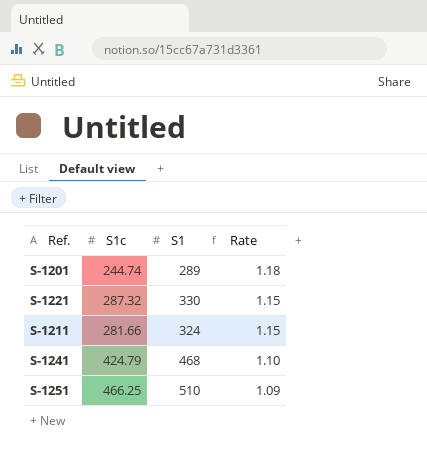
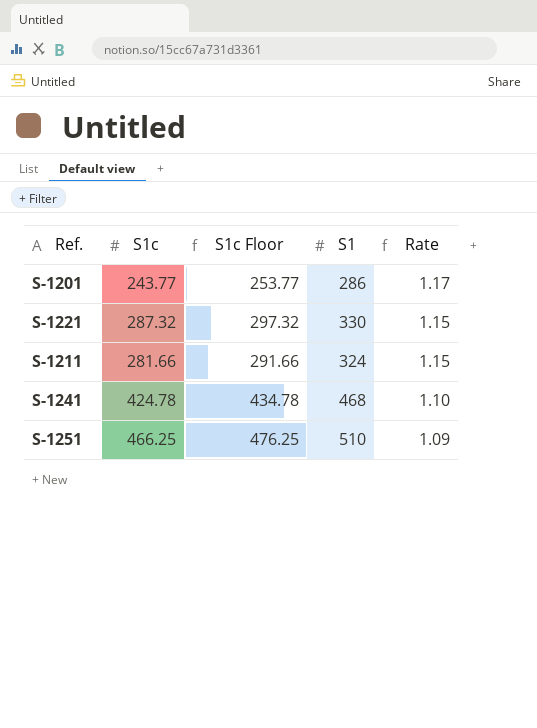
column S1c Floor | formula: none -> [S1c] + 10
S-1201 | S1c: 244.74 -> 243.77
S-1201 | S1: 289 -> 286
S-1201 | Rate: 1.18 -> 1.17
S-1241 | S1c: 424.79 -> 424.78

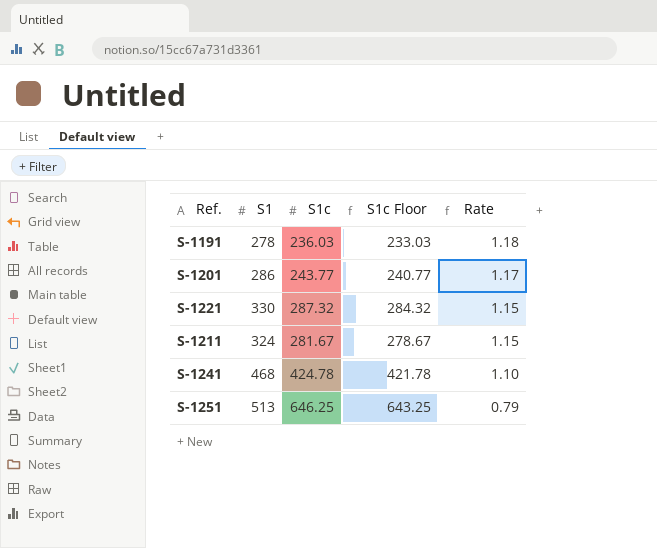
column S1 | position: 4 -> 2
column S1c Floor | formula: [S1c] + 10 -> [S1c] - 3
row S-1191: none -> 278 | 236.03 | 233.03 | 1.18
S-1211 | S1c: 281.66 -> 281.67
S-1251 | S1: 510 -> 513
S-1251 | S1c: 466.25 -> 646.25
S-1251 | Rate: 1.09 -> 0.79

